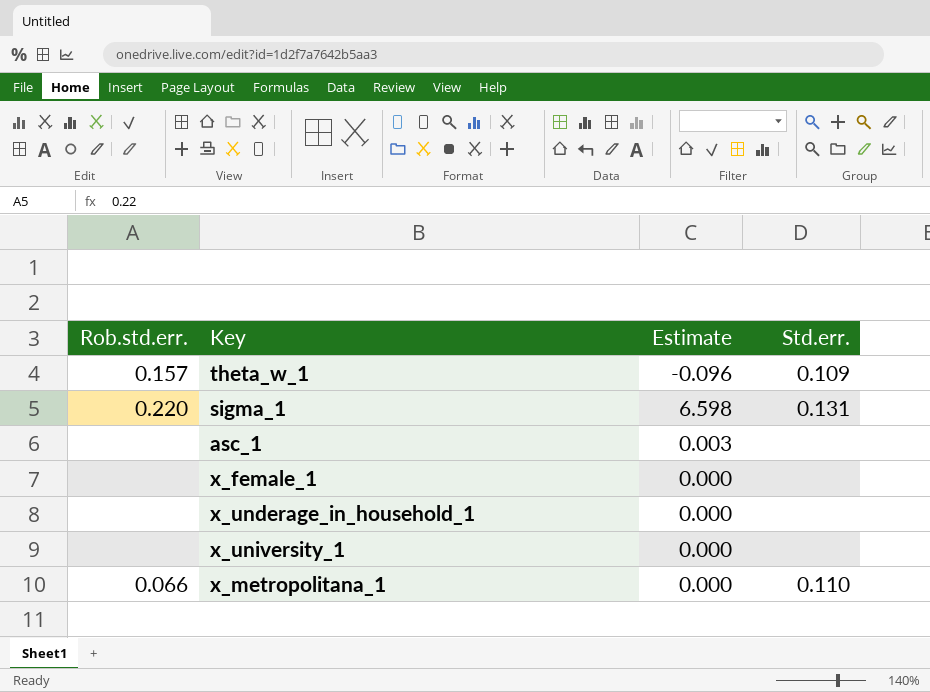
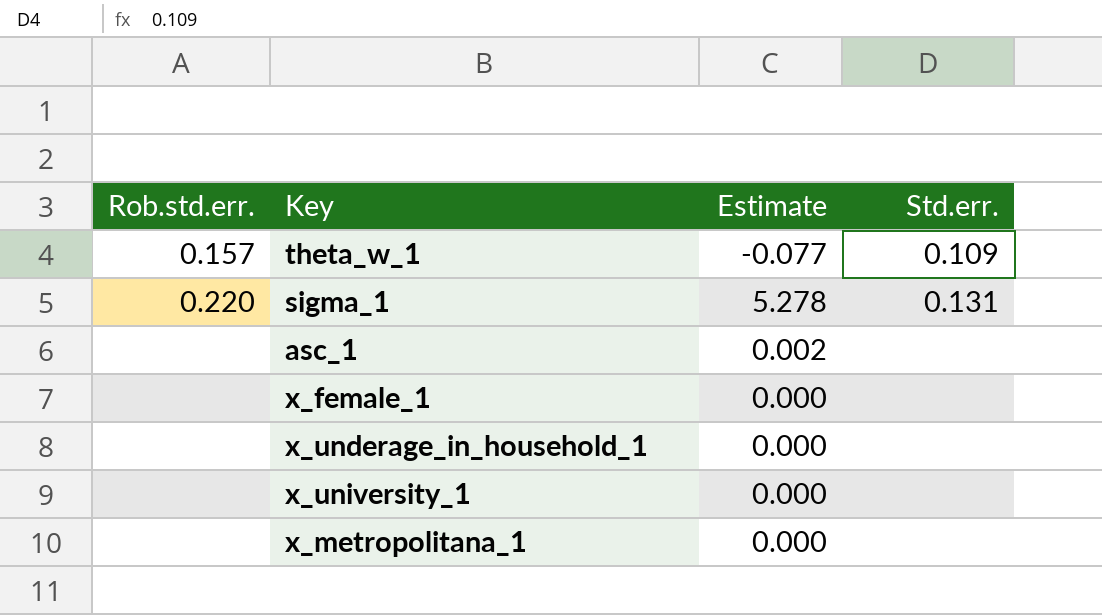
theta_w_1 | Estimate: -0.096 -> -0.077
sigma_1 | Estimate: 6.598 -> 5.278
asc_1 | Estimate: 0.003 -> 0.002
x_metropolitana_1 | Rob.std.err.: 0.066 -> none
x_metropolitana_1 | Std.err.: 0.110 -> none

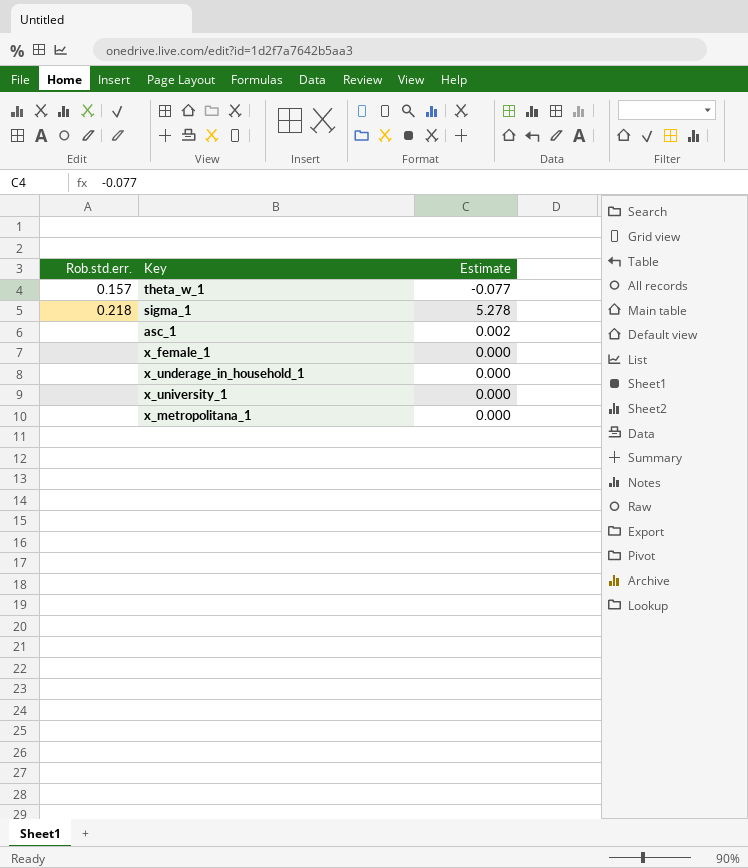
column Std.err. | position: 4 -> none
sigma_1 | Rob.std.err.: 0.220 -> 0.218

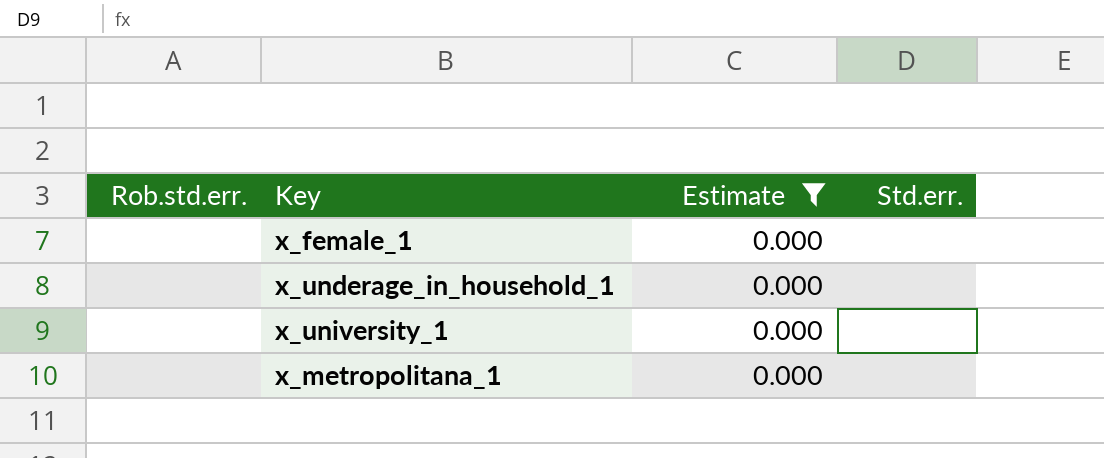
filter: none -> Estimate = 0.000
column Std.err. | position: none -> 4

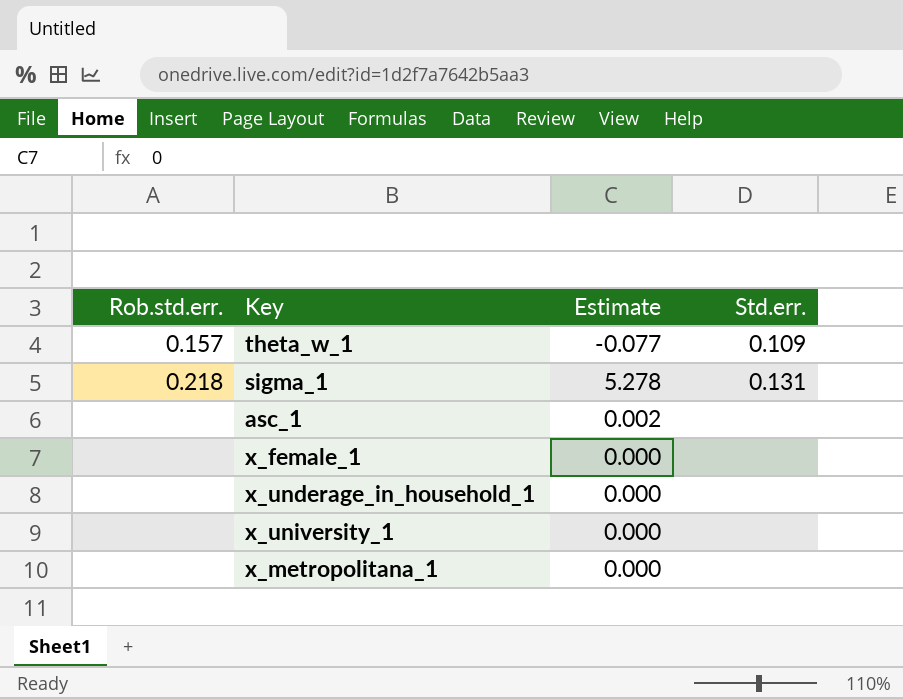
filter: Estimate = 0.000 -> none

